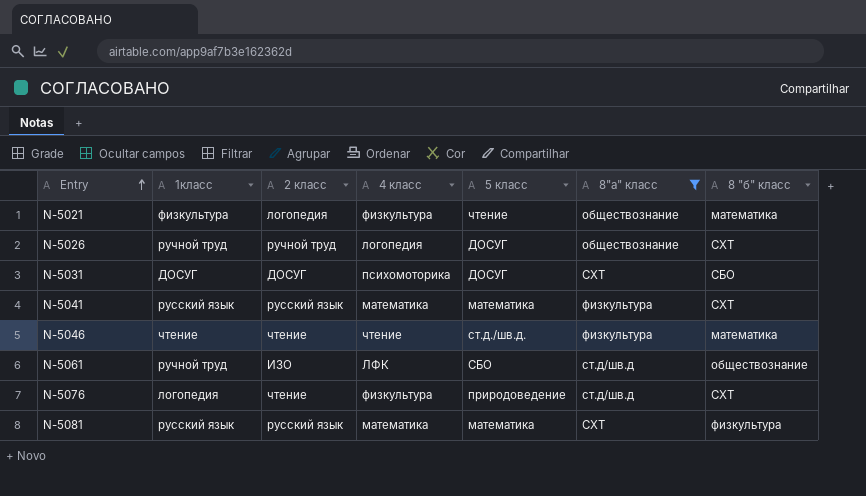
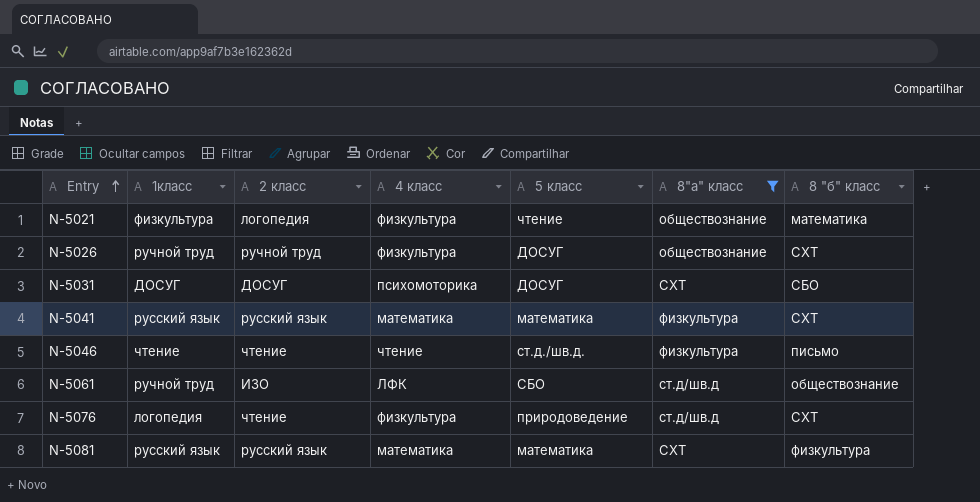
N-5026 | 4 класс: логопедия -> физкультура
N-5046 | 8 "б" класс: математика -> письмо

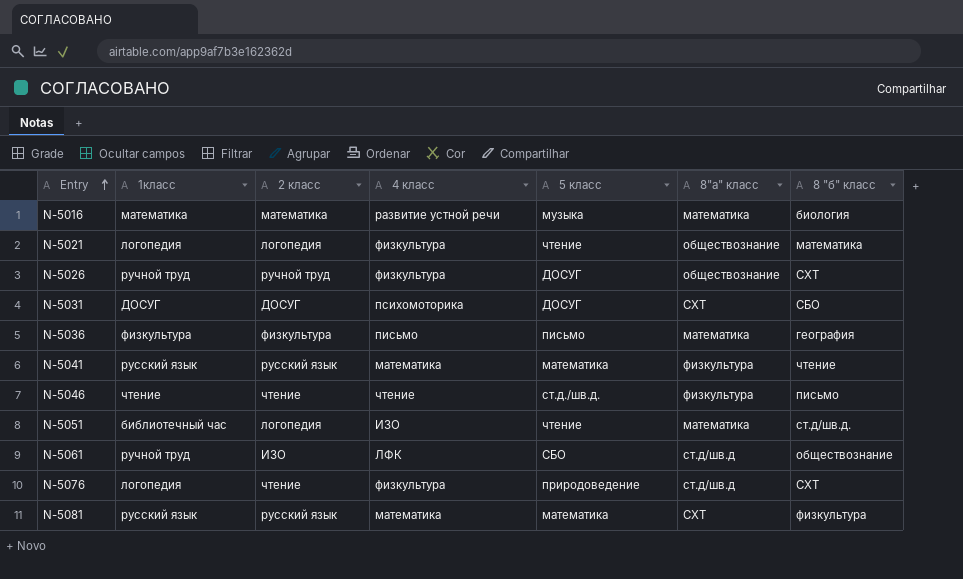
filter: 8"а" класс != математика -> none
N-5021 | 1класс: физкультура -> логопедия
N-5041 | 8 "б" класс: СХТ -> чтение

